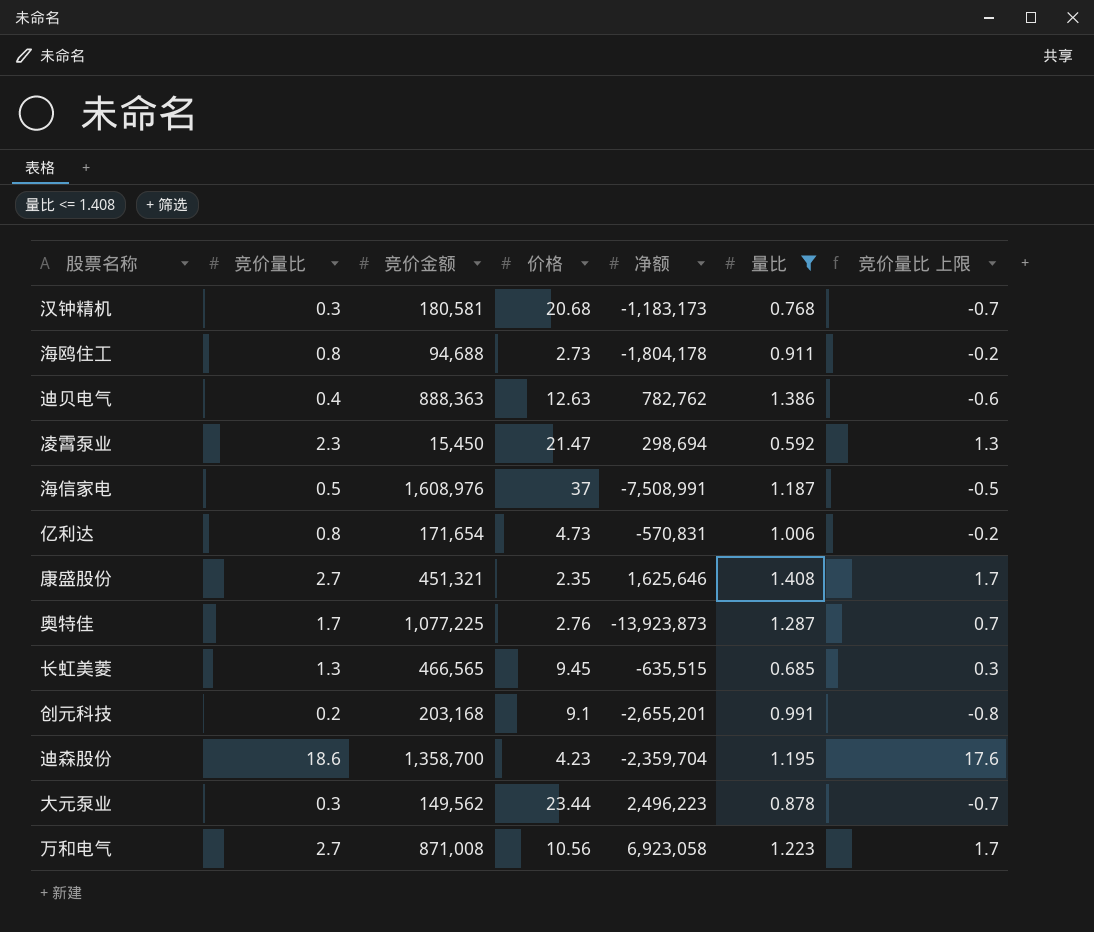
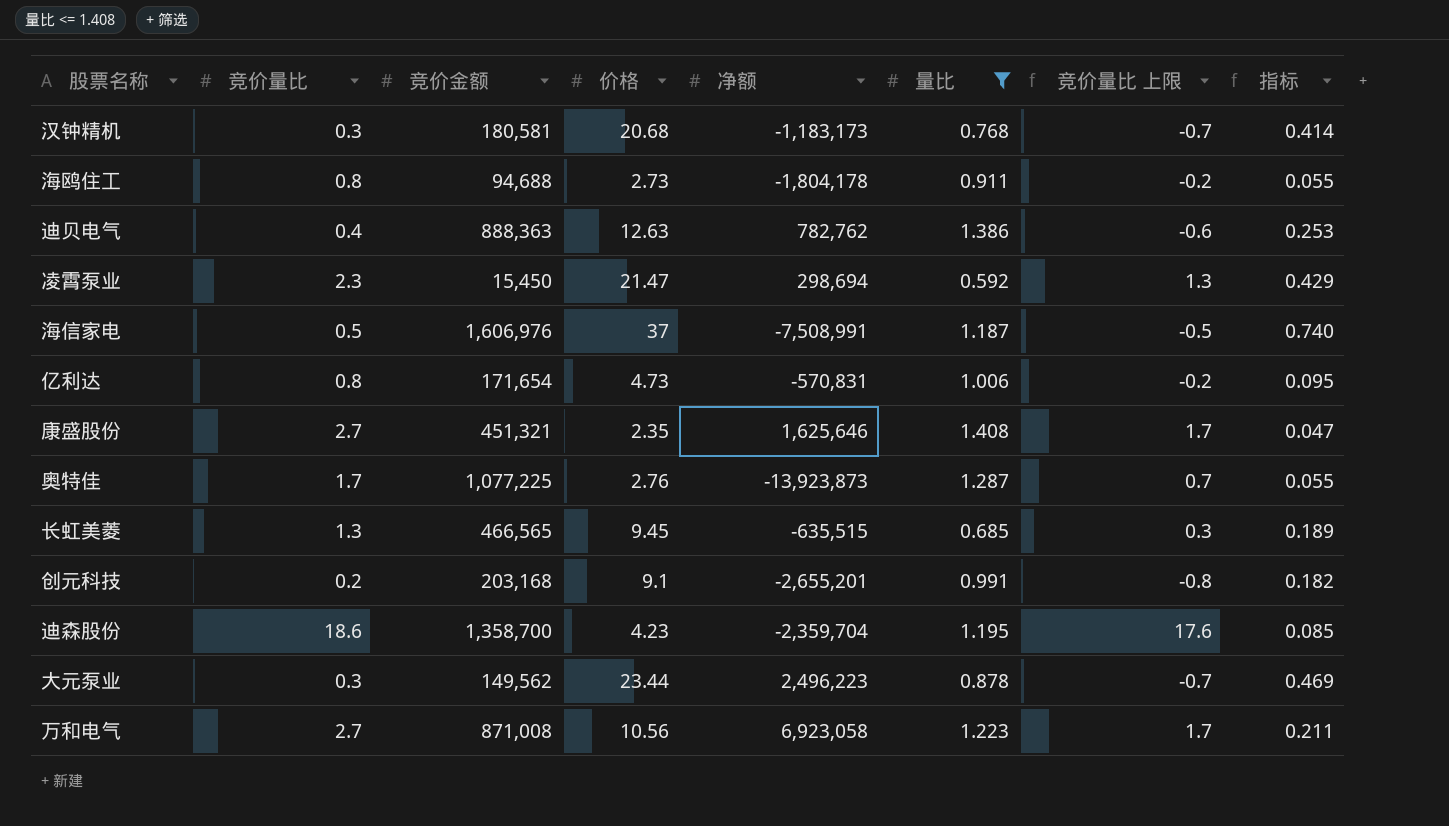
column 指标 | formula: none -> [价格] * 0.02
海信家电 | 竞价金额: 1,608,976 -> 1,606,976

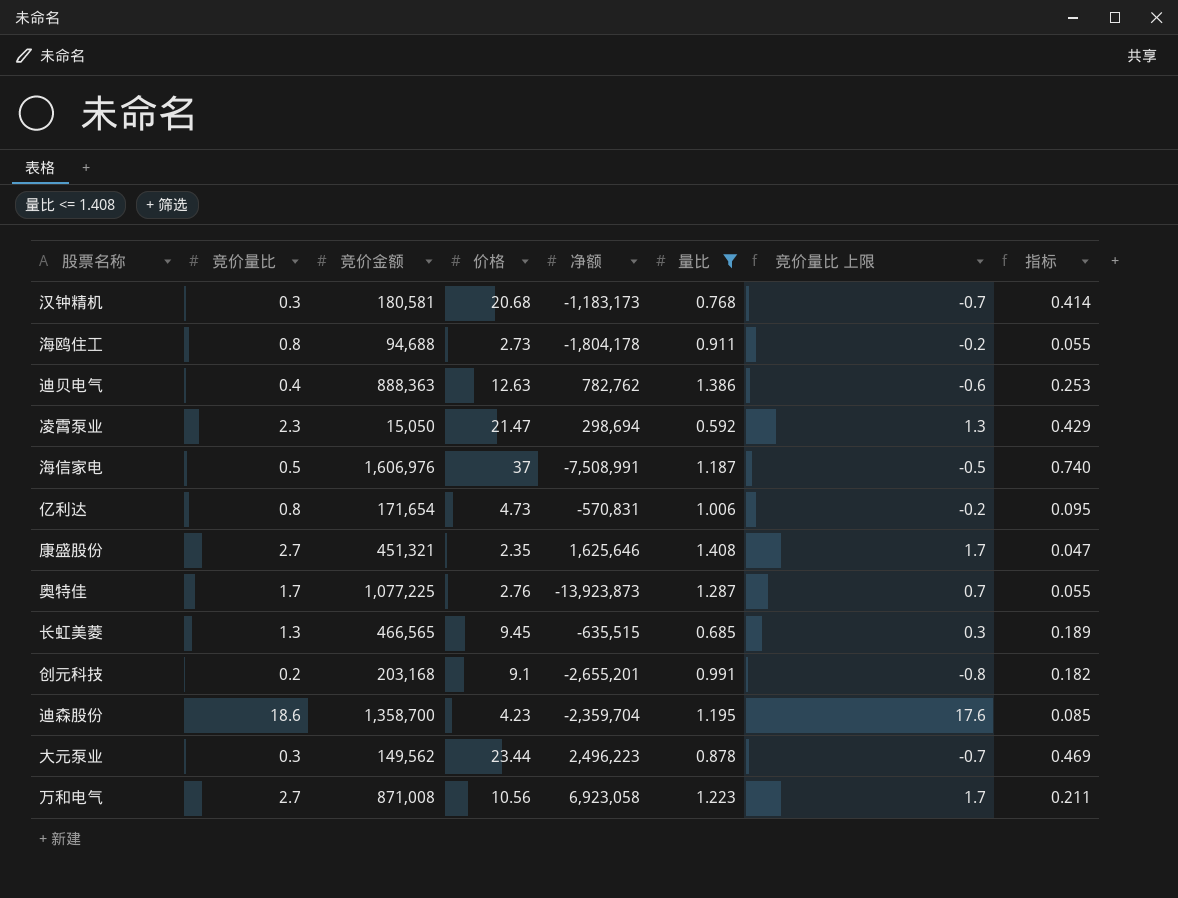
凌霄泵业 | 竞价金额: 15,450 -> 15,050

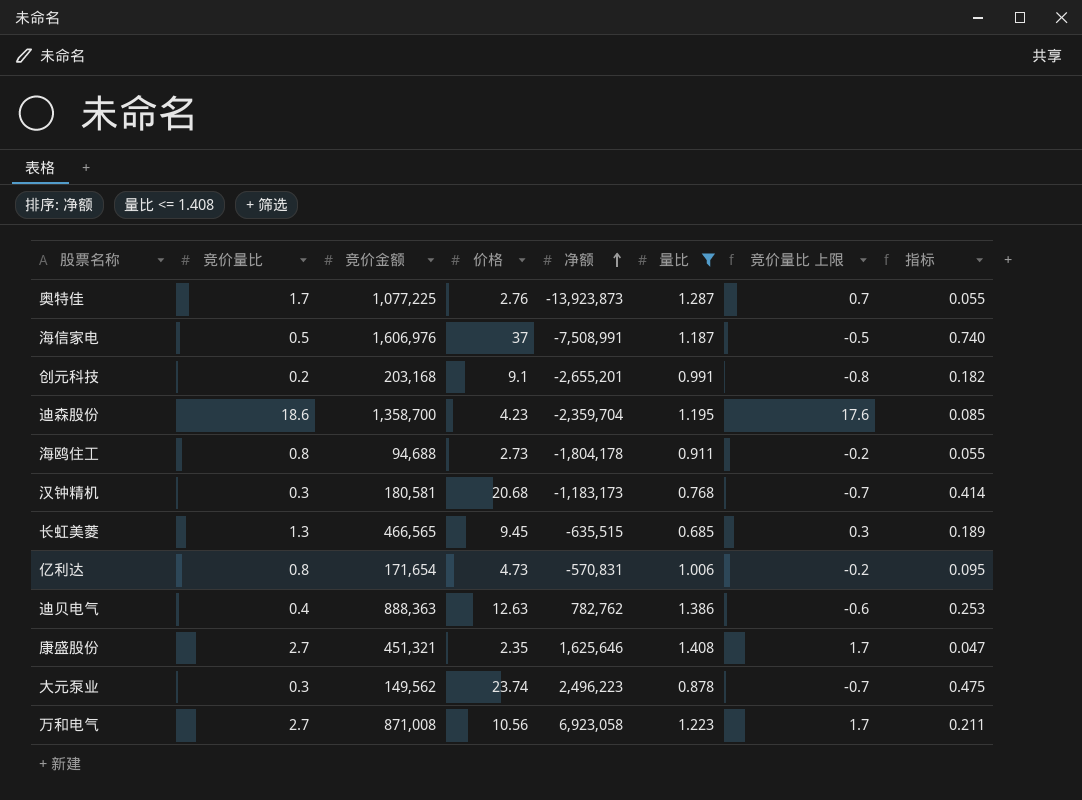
row order: none -> 净额 ascending
row 凌霄泵业: 2.3 | 15,050 | 21.47 | 298,694 | 0.592 | 1.3 | 0.429 -> none
大元泵业 | 价格: 23.44 -> 23.74
大元泵业 | 指标: 0.469 -> 0.475

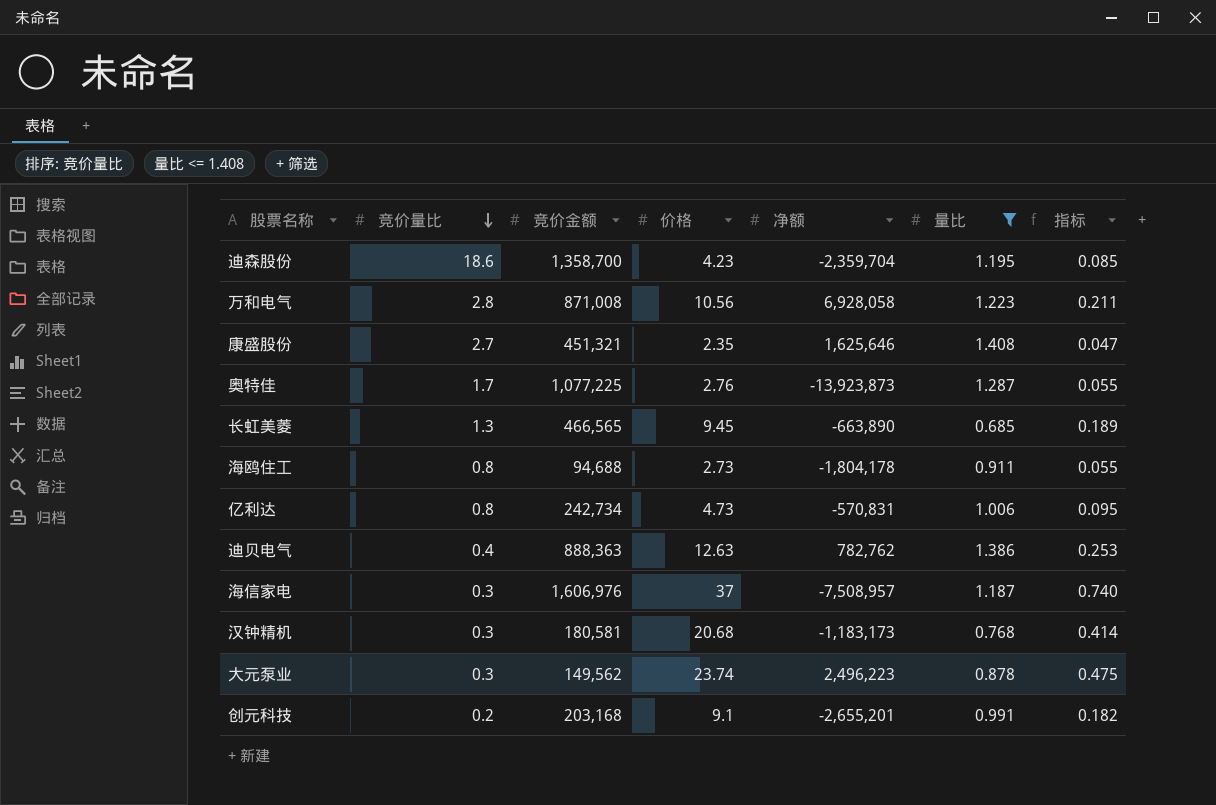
row order: 净额 ascending -> 竞价量比 descending
column 竞价量比 上限 | formula: [竞价量比] - 1 -> none
万和电气 | 竞价量比: 2.7 -> 2.8
万和电气 | 净额: 6,923,058 -> 6,928,058
长虹美菱 | 净额: -635,515 -> -663,890
亿利达 | 竞价金额: 171,654 -> 242,734
海信家电 | 竞价量比: 0.5 -> 0.3
海信家电 | 净额: -7,508,991 -> -7,508,957

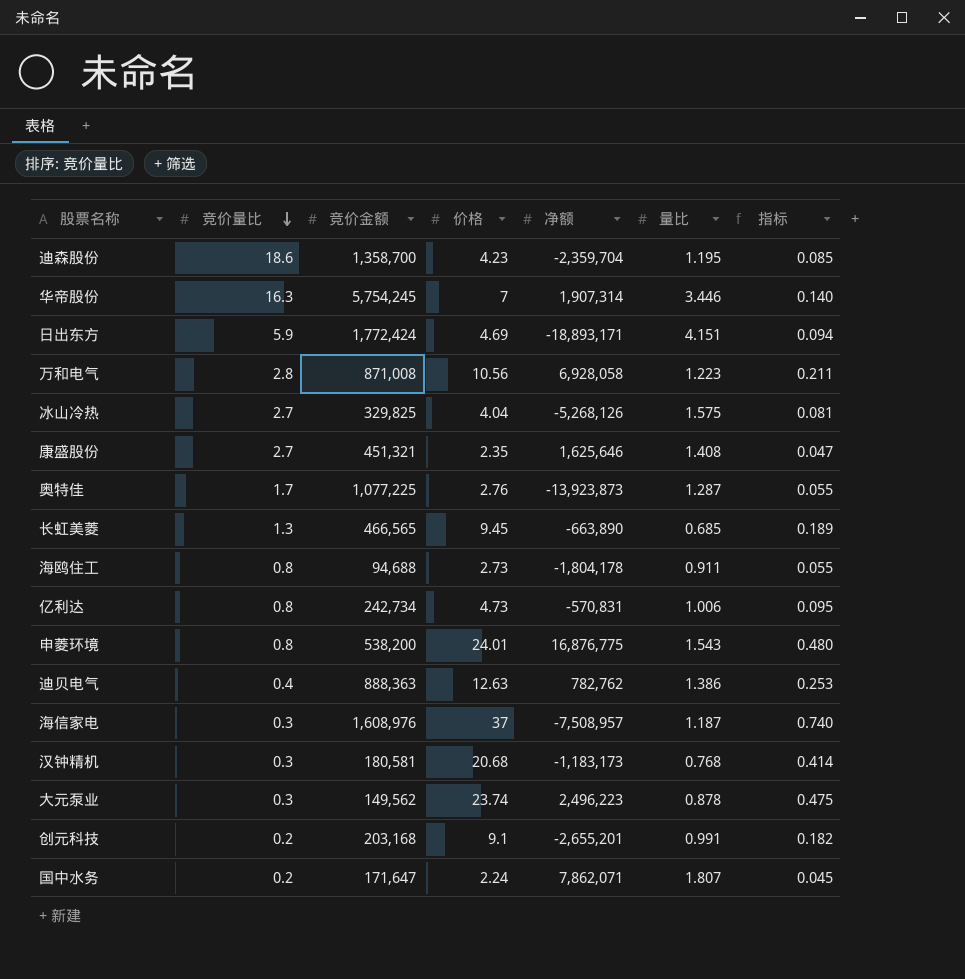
filter: 量比 <= 1.408 -> none
海信家电 | 竞价金额: 1,606,976 -> 1,608,976

